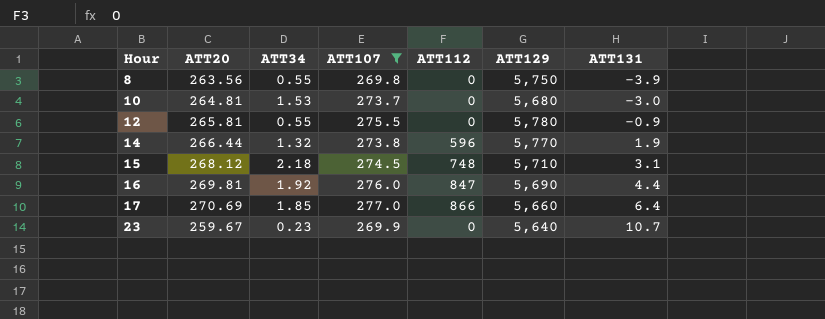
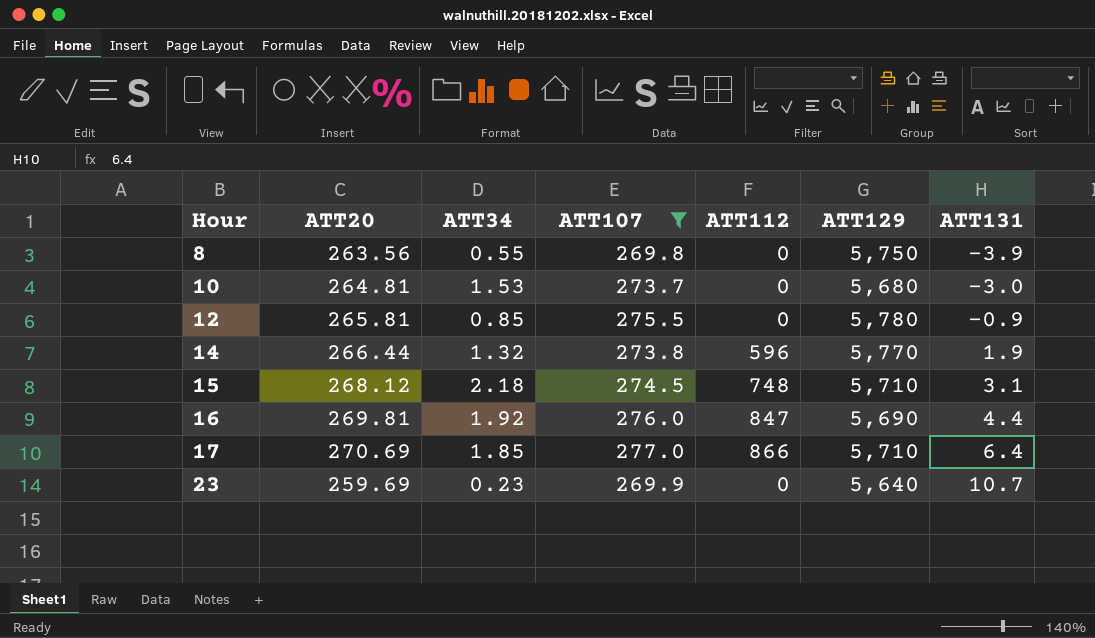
12 | ATT34: 0.55 -> 0.85
17 | ATT129: 5,660 -> 5,710
23 | ATT20: 259.67 -> 259.69

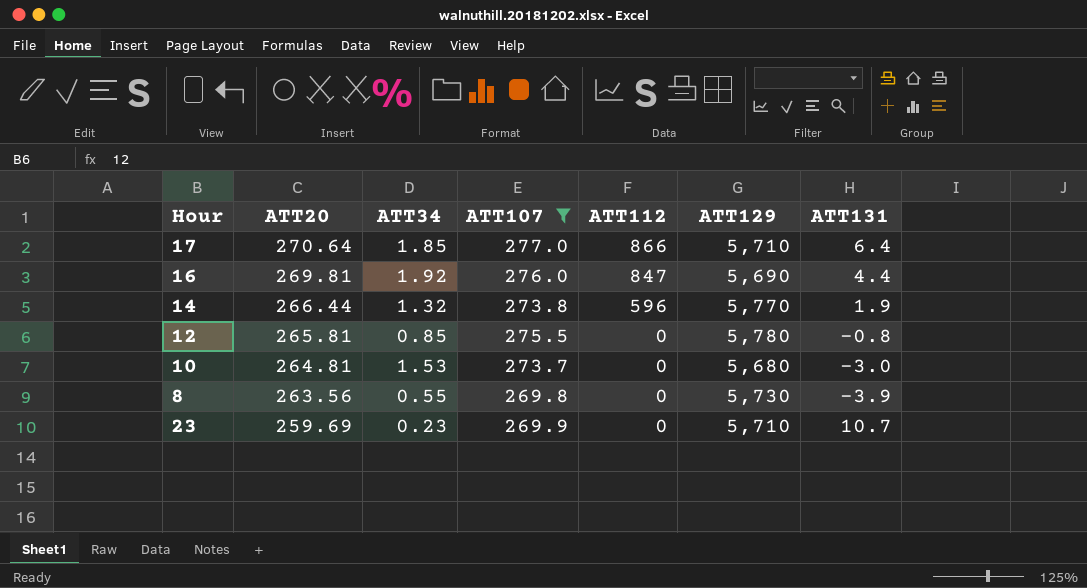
row order: Hour ascending -> ATT20 descending
row 15: 268.12 | 2.18 | 274.5 | 748 | 5,710 | 3.1 -> none
17 | ATT20: 270.69 -> 270.64
12 | ATT131: -0.9 -> -0.8
8 | ATT129: 5,750 -> 5,730
23 | ATT129: 5,640 -> 5,710

